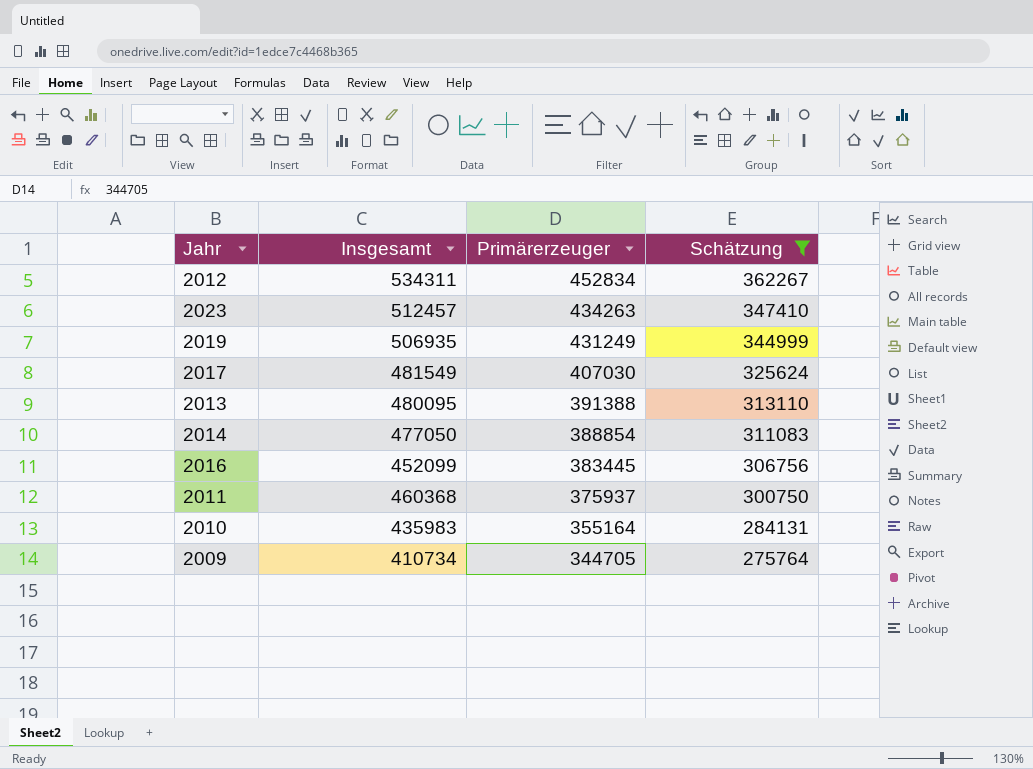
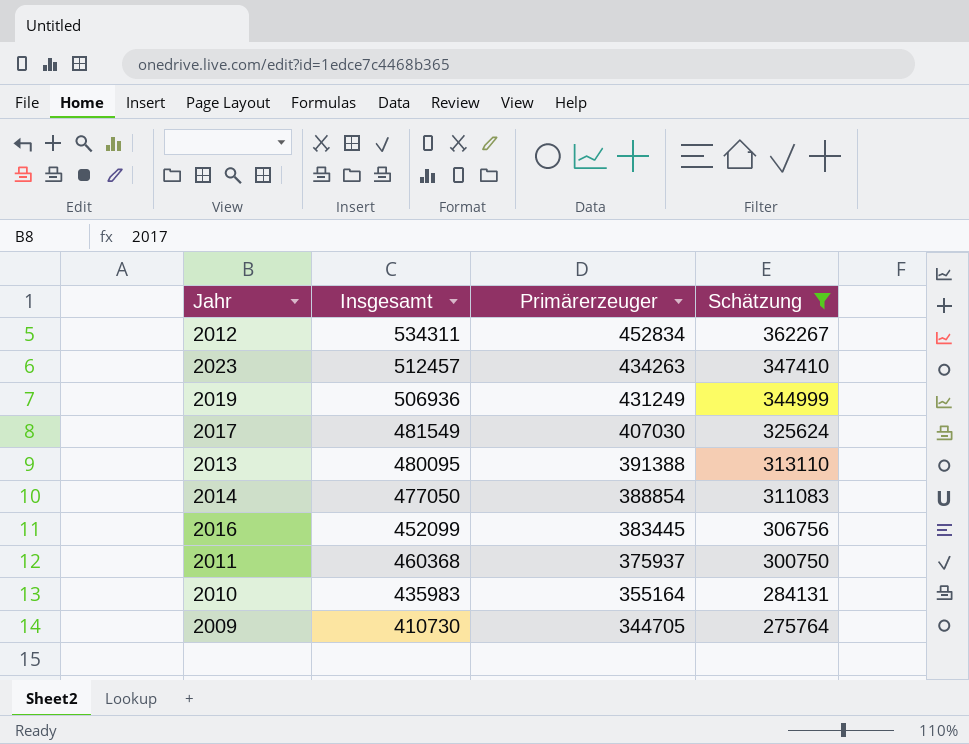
2019 | Insgesamt: 506935 -> 506936
2009 | Insgesamt: 410734 -> 410730

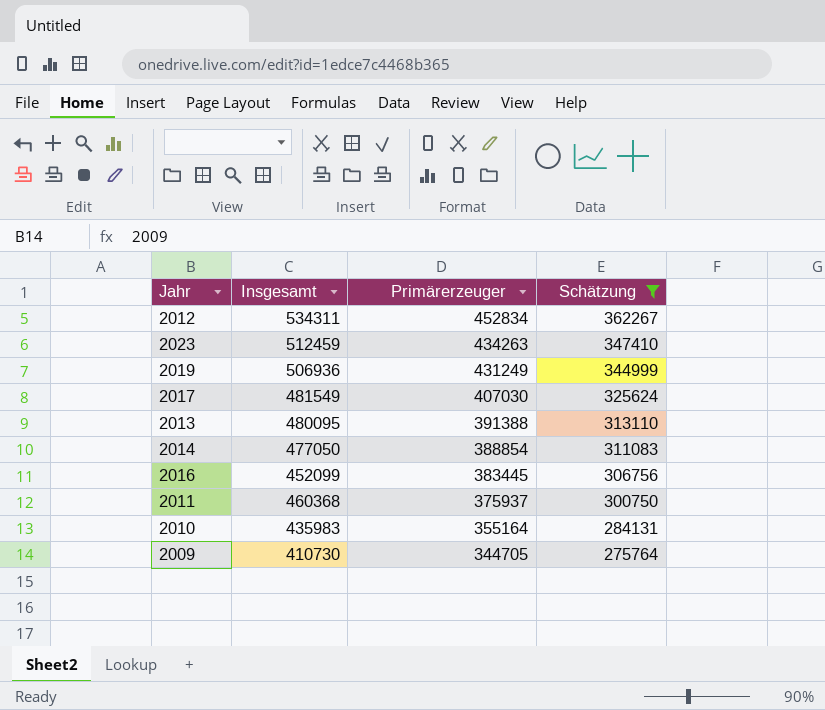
2023 | Insgesamt: 512457 -> 512459

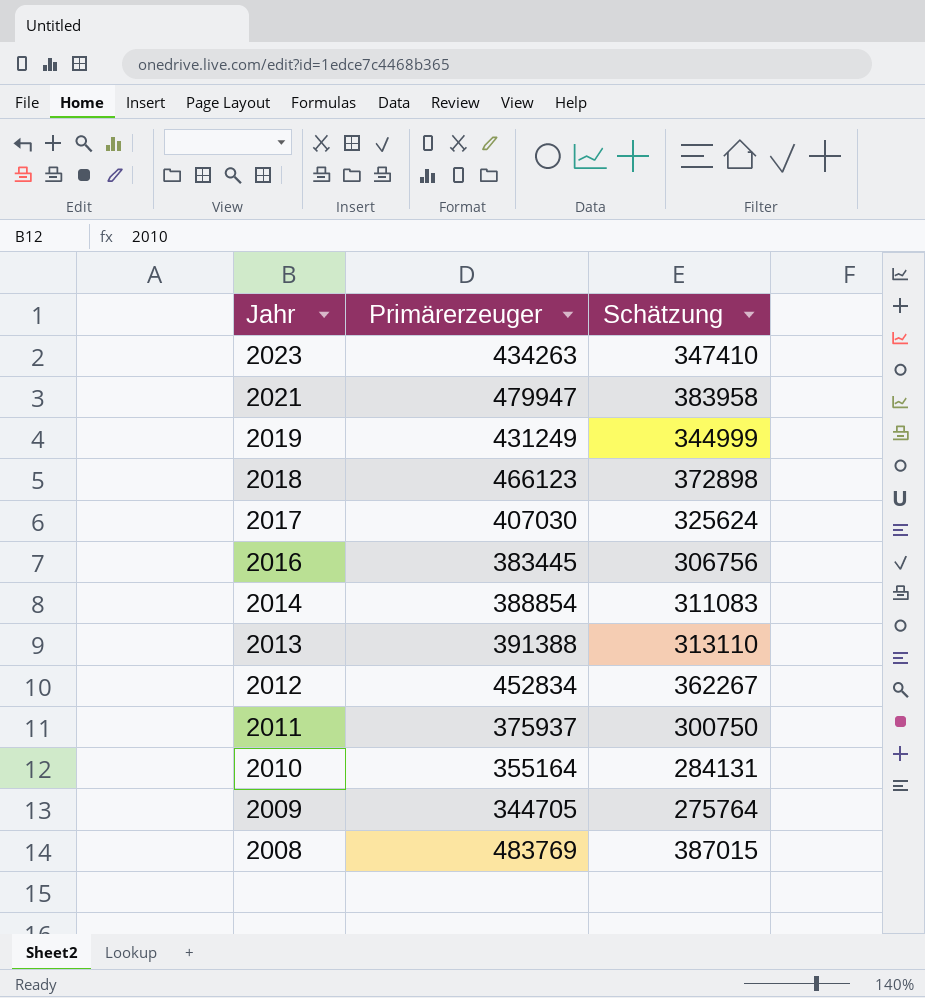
filter: Schätzung <= 362267 -> none
row order: Primärerzeuger descending -> Jahr descending
column Insgesamt | position: 2 -> none

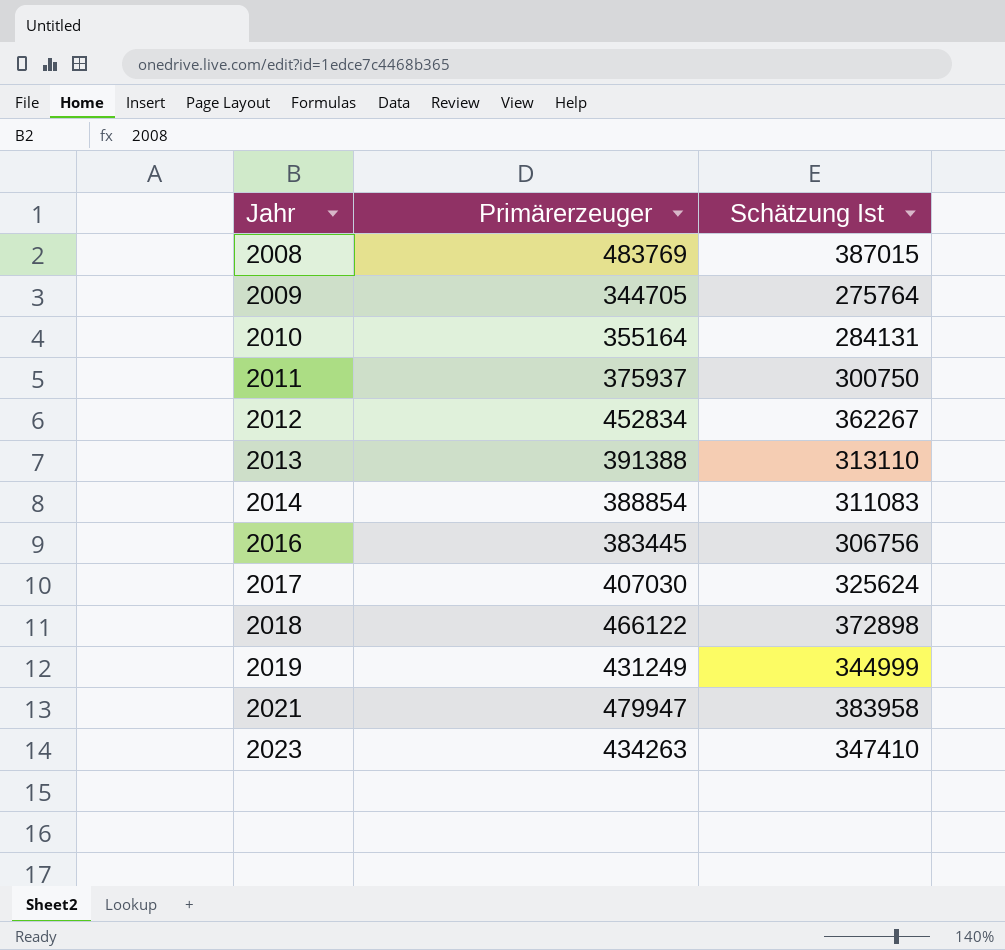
row order: Jahr descending -> Jahr ascending
column name: Schätzung -> Schätzung Ist
2018 | Primärerzeuger: 466123 -> 466122

